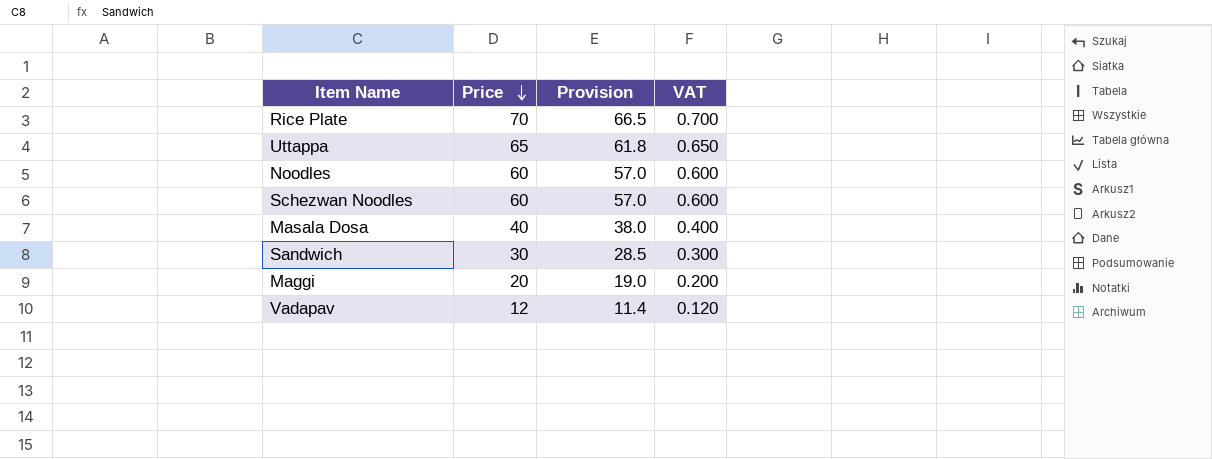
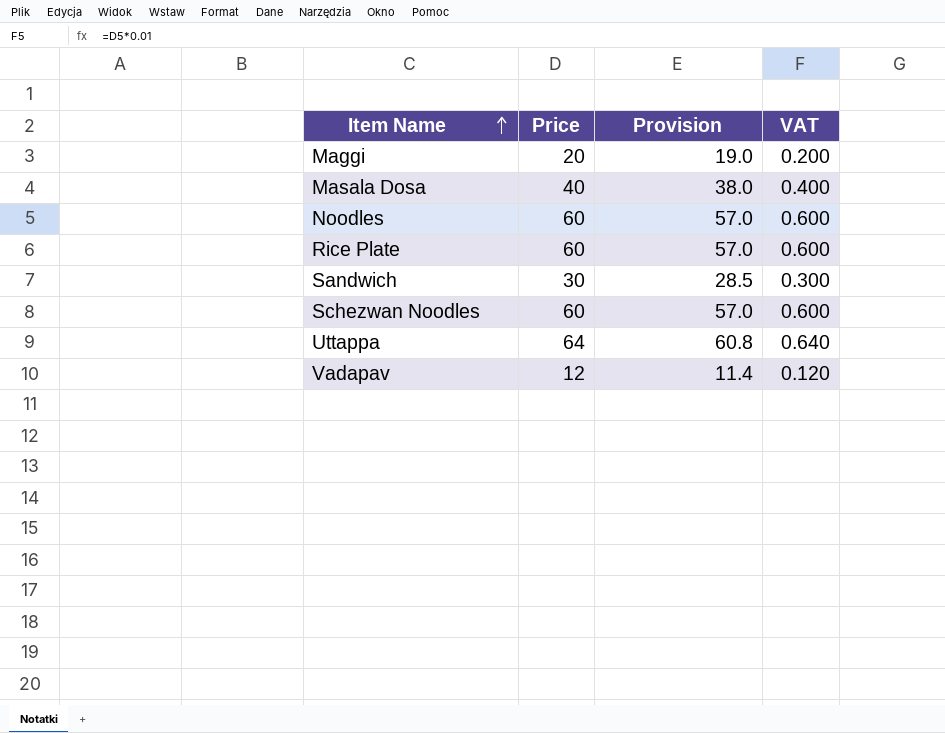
row order: Price descending -> Item Name ascending
Rice Plate | Price: 70 -> 60
Rice Plate | Provision: 66.5 -> 57.0
Rice Plate | VAT: 0.700 -> 0.600
Uttappa | Price: 65 -> 64
Uttappa | Provision: 61.8 -> 60.8
Uttappa | VAT: 0.650 -> 0.640

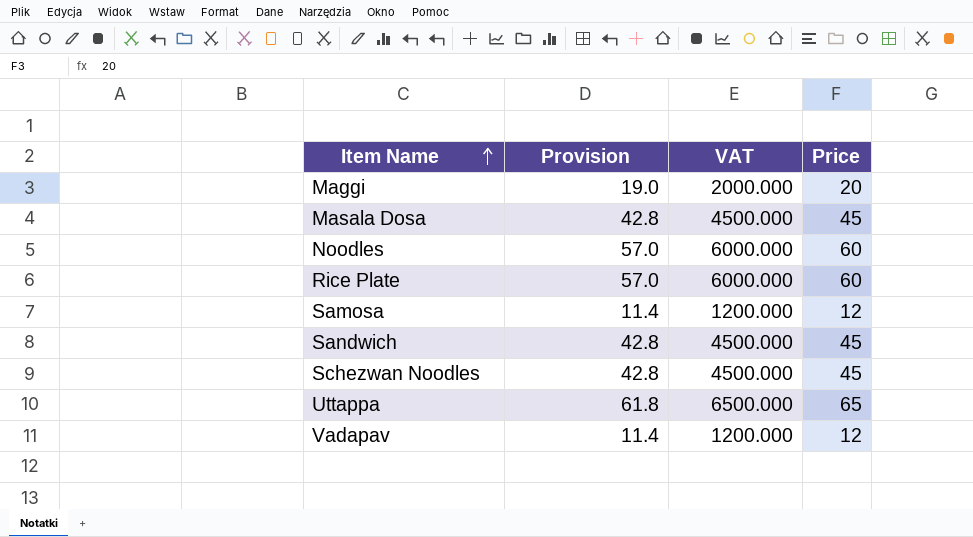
column VAT | formula: [Price] * 0.01 -> [Price] * 100
column Price | position: 2 -> 4
Masala Dosa | Provision: 38.0 -> 42.8
Masala Dosa | Price: 40 -> 45
row Samosa: none -> 11.4 | 1200.000 | 12
Sandwich | Provision: 28.5 -> 42.8
Sandwich | Price: 30 -> 45
Schezwan Noodles | Provision: 57.0 -> 42.8
Schezwan Noodles | Price: 60 -> 45
Uttappa | Provision: 60.8 -> 61.8
Uttappa | Price: 64 -> 65

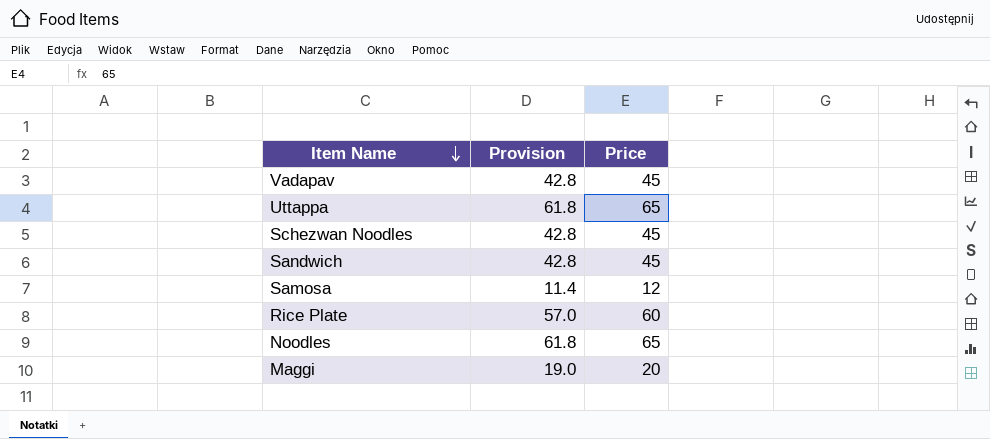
row order: Item Name ascending -> Item Name descending
column VAT | formula: [Price] * 100 -> none
row Masala Dosa: 42.8 | 4500.000 | 45 -> none
Vadapav | Provision: 11.4 -> 42.8
Vadapav | Price: 12 -> 45
Noodles | Provision: 57.0 -> 61.8
Noodles | Price: 60 -> 65

